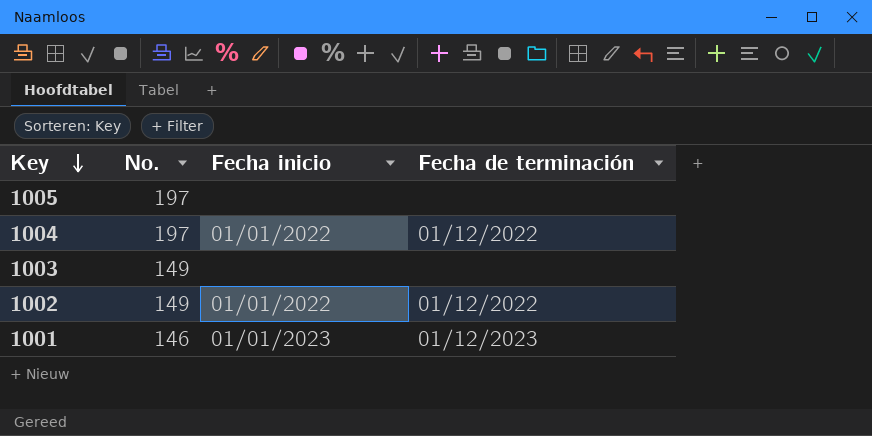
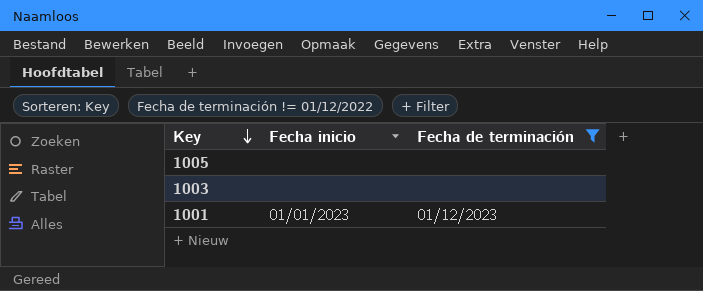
filter: none -> Fecha de terminación != 01/12/2022
column No. | position: 2 -> none

